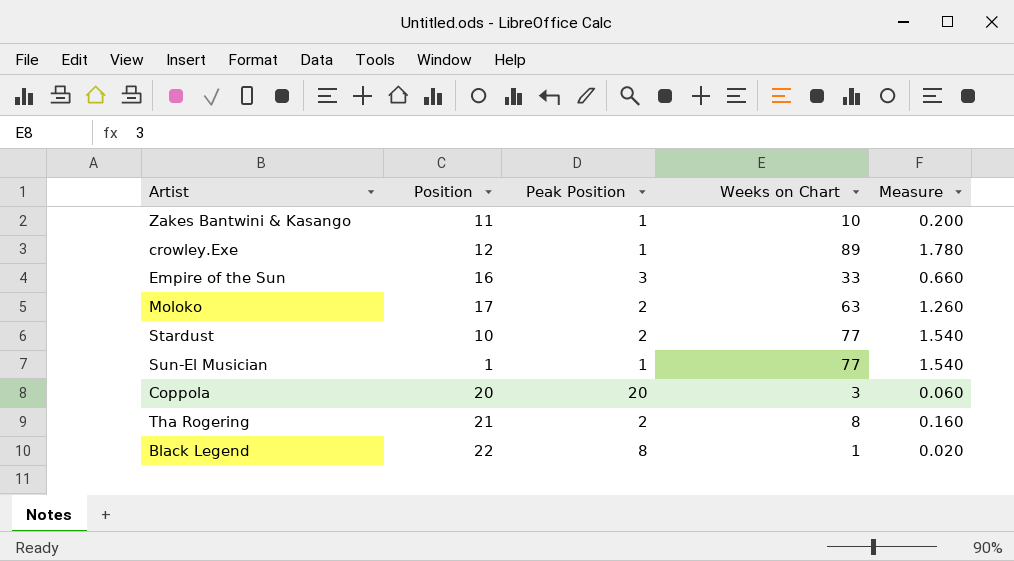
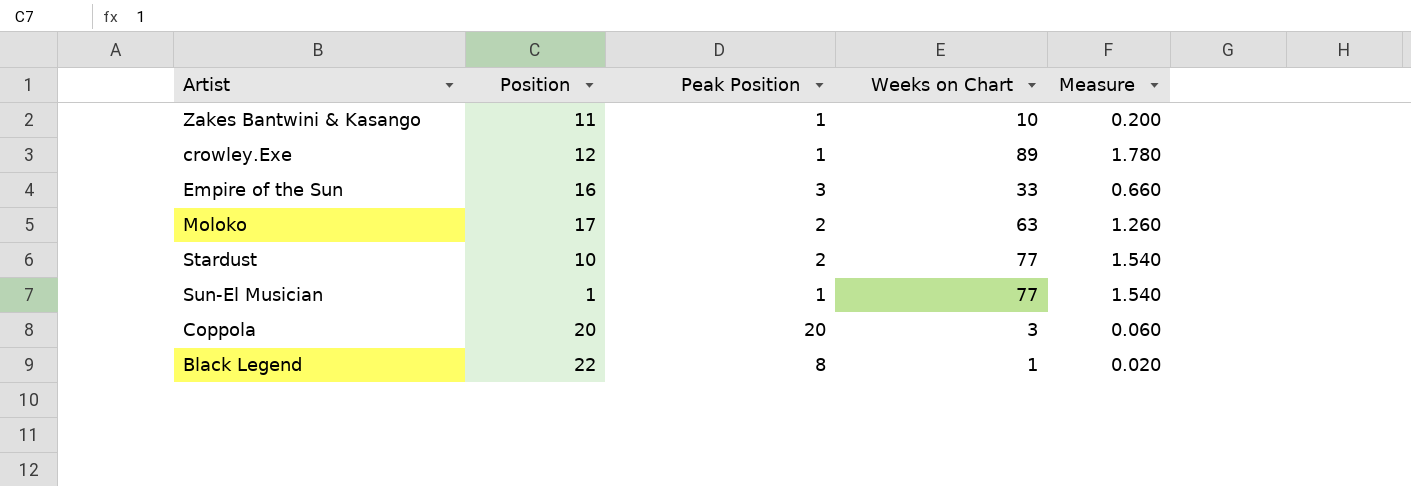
row Tha Rogering: 21 | 2 | 8 | 0.160 -> none

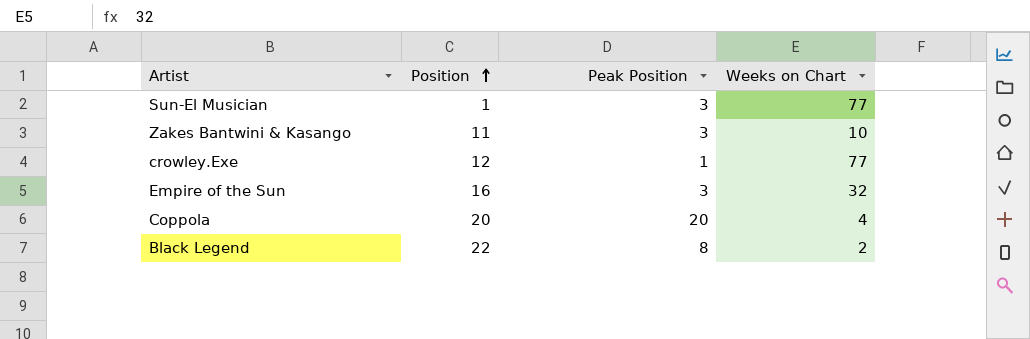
row order: none -> Position ascending
column Measure | formula: [Weeks on Chart] * 0.02 -> none
row Moloko: 17 | 2 | 63 | 1.260 -> none
row Stardust: 10 | 2 | 77 | 1.540 -> none
Sun-El Musician | Peak Position: 1 -> 3
Zakes Bantwini & Kasango | Peak Position: 1 -> 3
crowley.Exe | Weeks on Chart: 89 -> 77
Empire of the Sun | Weeks on Chart: 33 -> 32
Coppola | Weeks on Chart: 3 -> 4
Black Legend | Weeks on Chart: 1 -> 2

